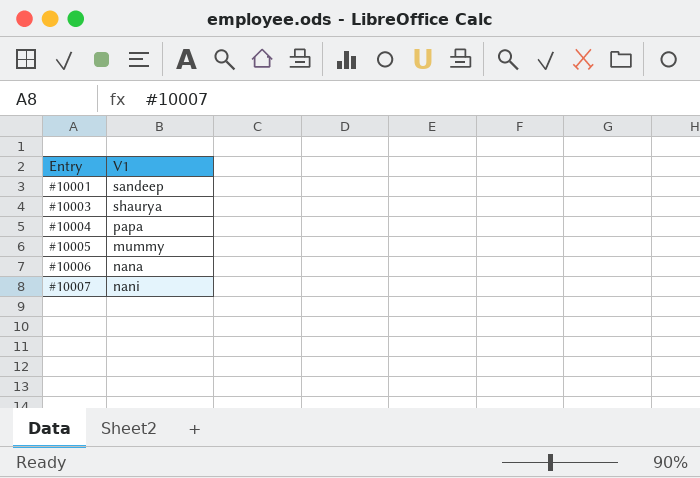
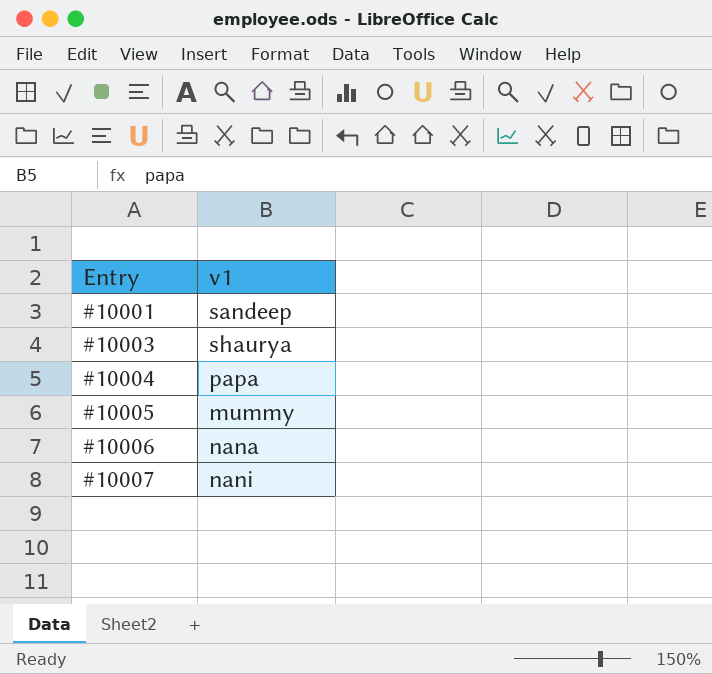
column name: V1 -> v1

